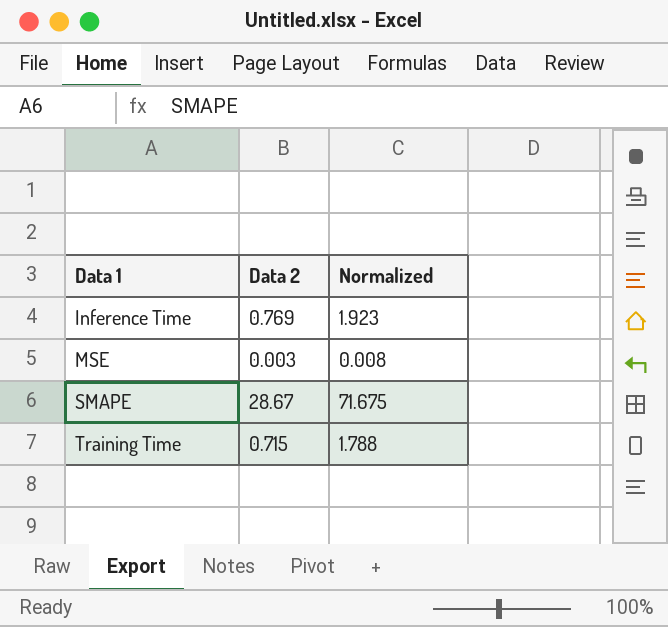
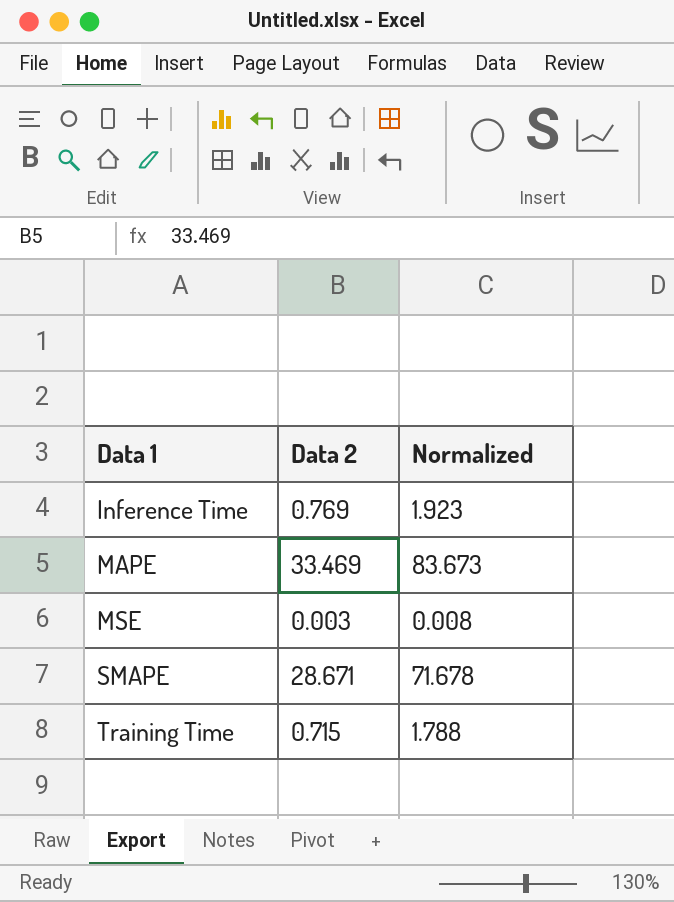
row MAPE: none -> 33.469 | 83.673
SMAPE | Data 2: 28.67 -> 28.671
SMAPE | Normalized: 71.675 -> 71.678

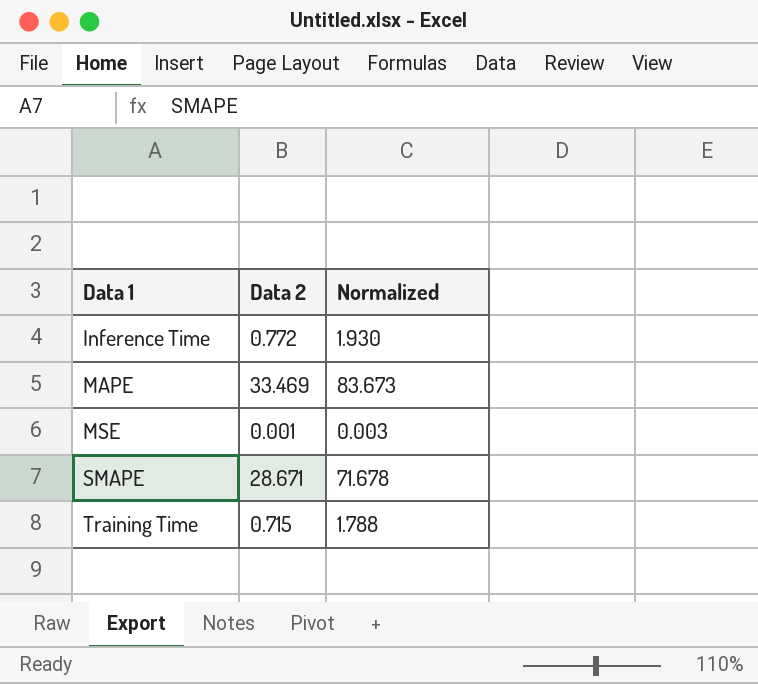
Inference Time | Data 2: 0.769 -> 0.772
Inference Time | Normalized: 1.923 -> 1.930
MSE | Data 2: 0.003 -> 0.001
MSE | Normalized: 0.008 -> 0.003

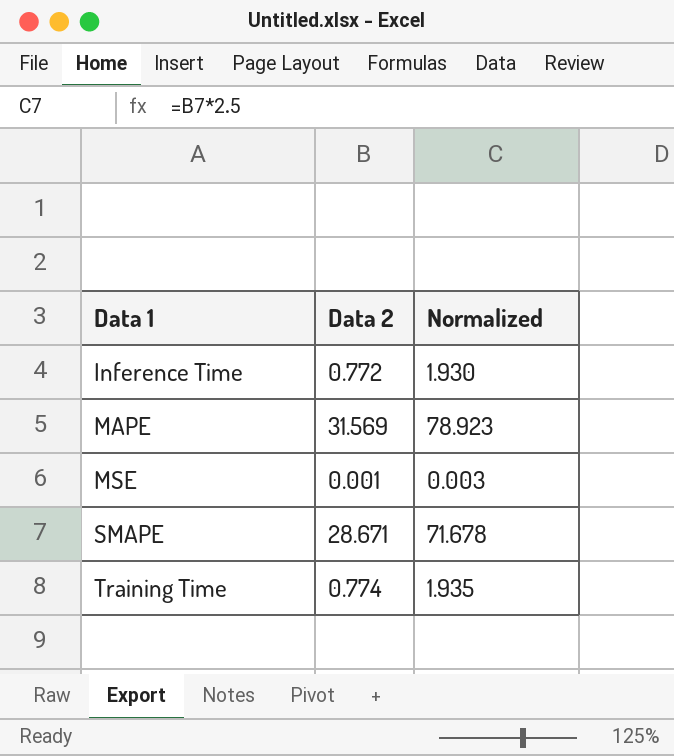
MAPE | Data 2: 33.469 -> 31.569
MAPE | Normalized: 83.673 -> 78.923
Training Time | Data 2: 0.715 -> 0.774
Training Time | Normalized: 1.788 -> 1.935

